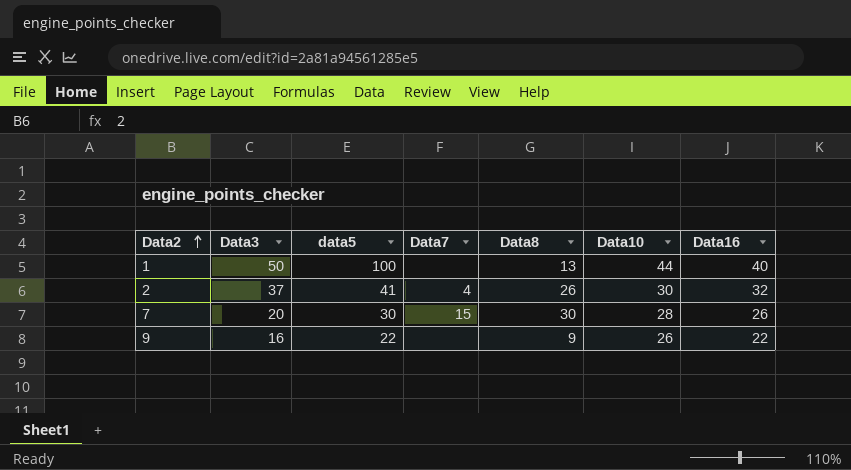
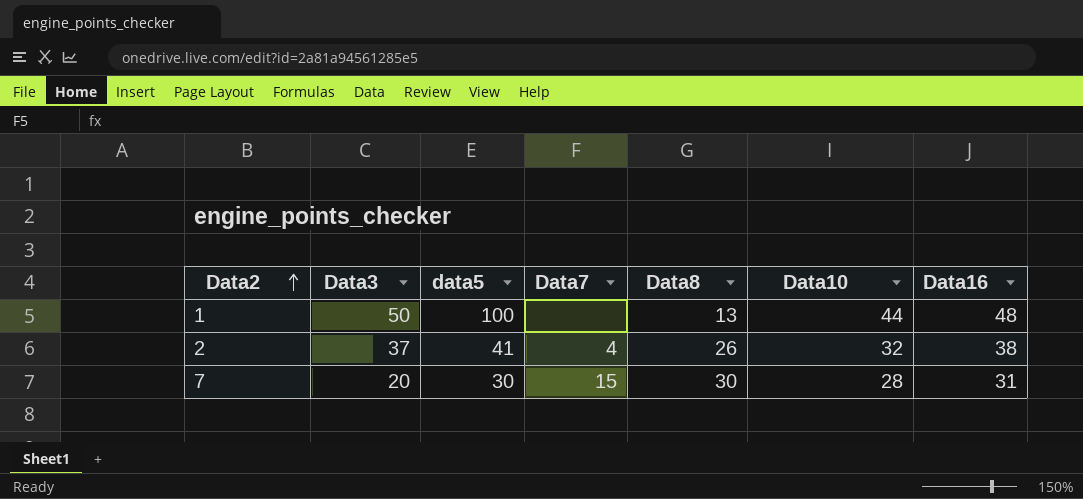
row 9: 16 | 22 | none | 9 | 26 | 22 -> none
1 | Data16: 40 -> 48
2 | Data10: 30 -> 32
2 | Data16: 32 -> 38
7 | Data16: 26 -> 31

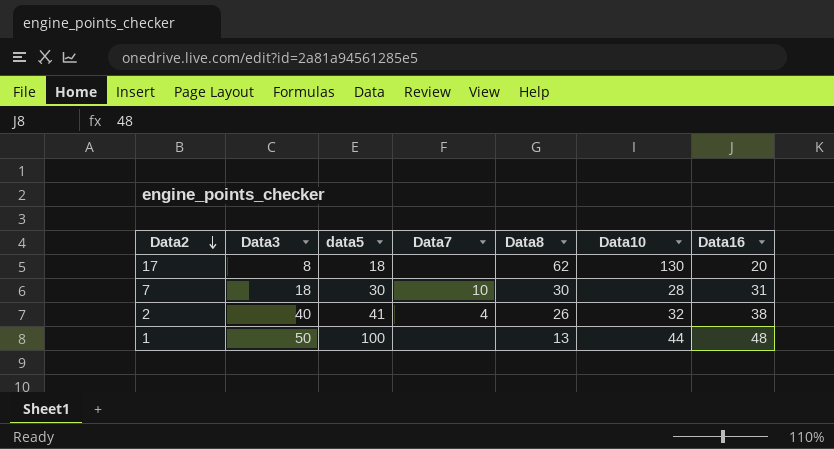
row order: Data2 ascending -> Data2 descending
row 17: none -> 8 | 18 | none | 62 | 130 | 20
7 | Data3: 20 -> 18
7 | Data7: 15 -> 10
2 | Data3: 37 -> 40

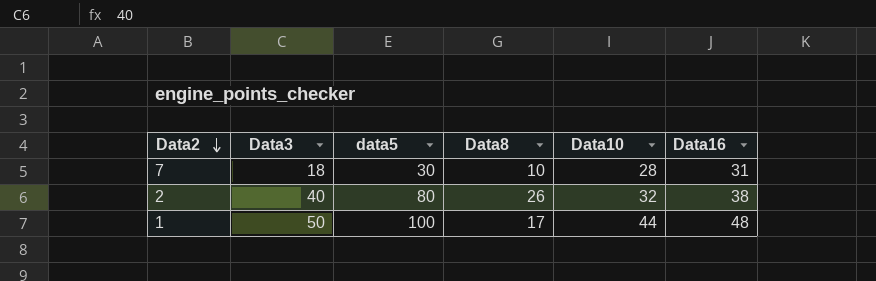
column Data7 | position: 4 -> none
row 17: 8 | 18 | none | 62 | 130 | 20 -> none
7 | Data8: 30 -> 10
2 | data5: 41 -> 80
1 | Data8: 13 -> 17

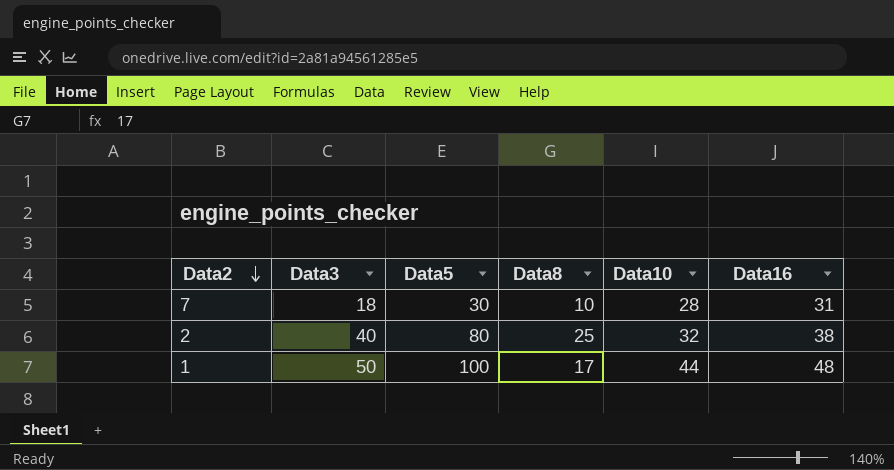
column name: data5 -> Data5
2 | Data8: 26 -> 25

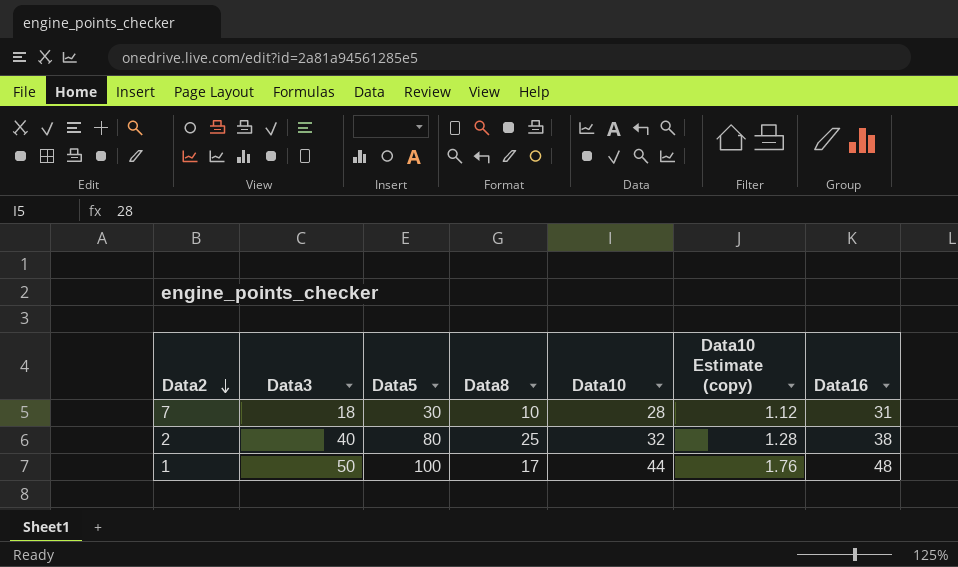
column Data10 Estimate (copy) | formula: none -> [Data10] * 0.04

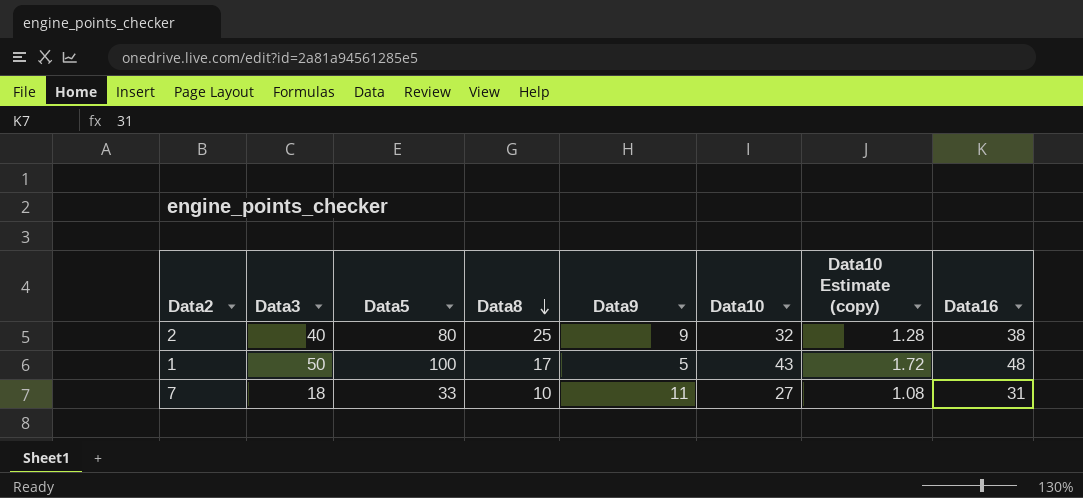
row order: Data2 descending -> Data8 descending
column Data9 | position: none -> 5
1 | Data10: 44 -> 43
1 | Data10 Estimate (copy): 1.76 -> 1.72
7 | Data5: 30 -> 33
7 | Data10: 28 -> 27
7 | Data10 Estimate (copy): 1.12 -> 1.08

